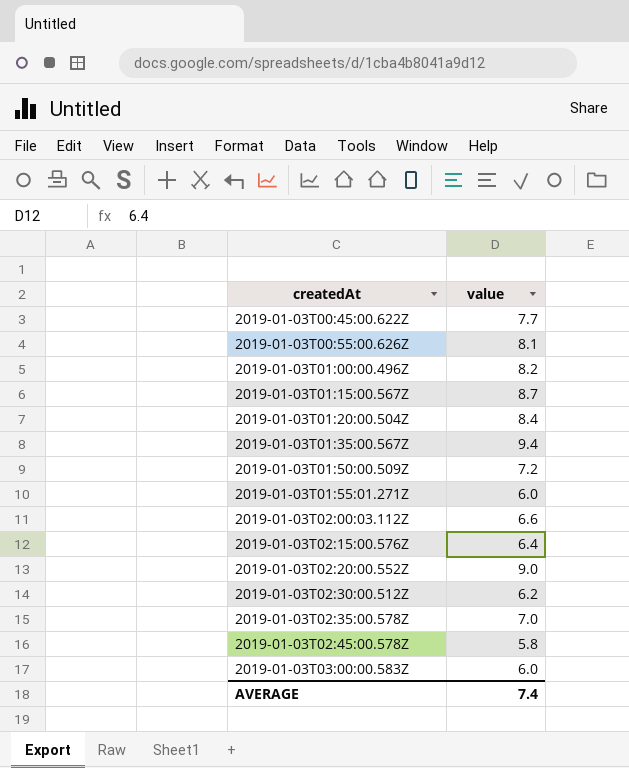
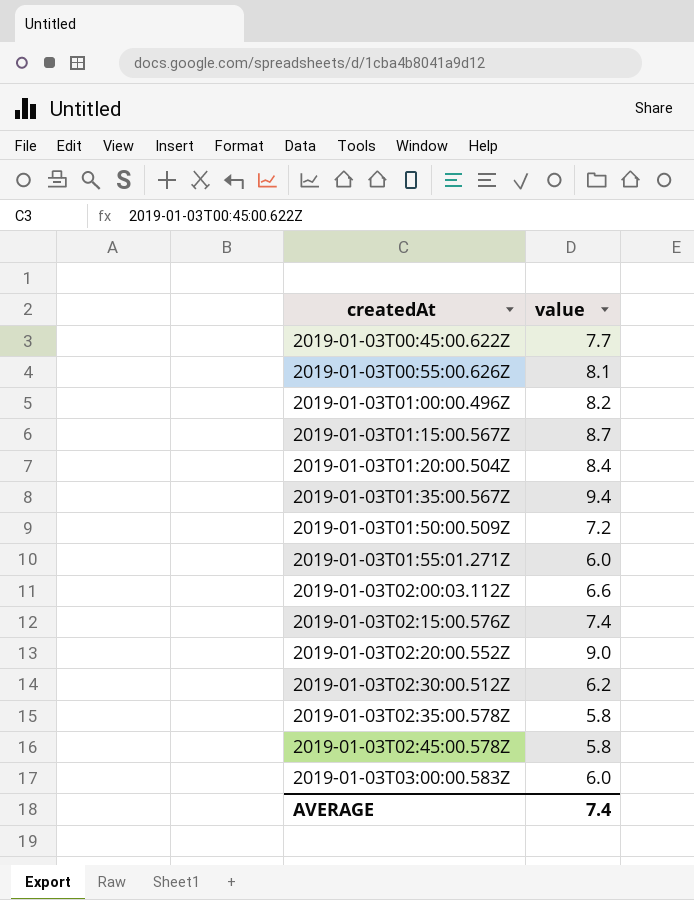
2019-01-03T02:15:00.576Z | value: 6.4 -> 7.4
2019-01-03T02:35:00.578Z | value: 7.0 -> 5.8

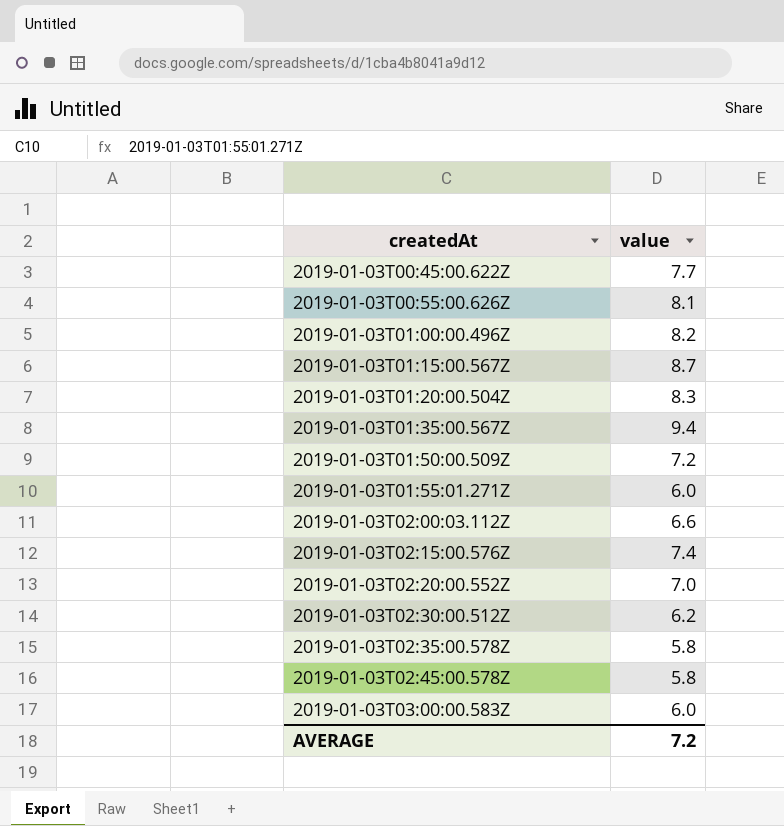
2019-01-03T01:20:00.504Z | value: 8.4 -> 8.3
2019-01-03T02:20:00.552Z | value: 9.0 -> 7.0
AVERAGE | value: 7.4 -> 7.2

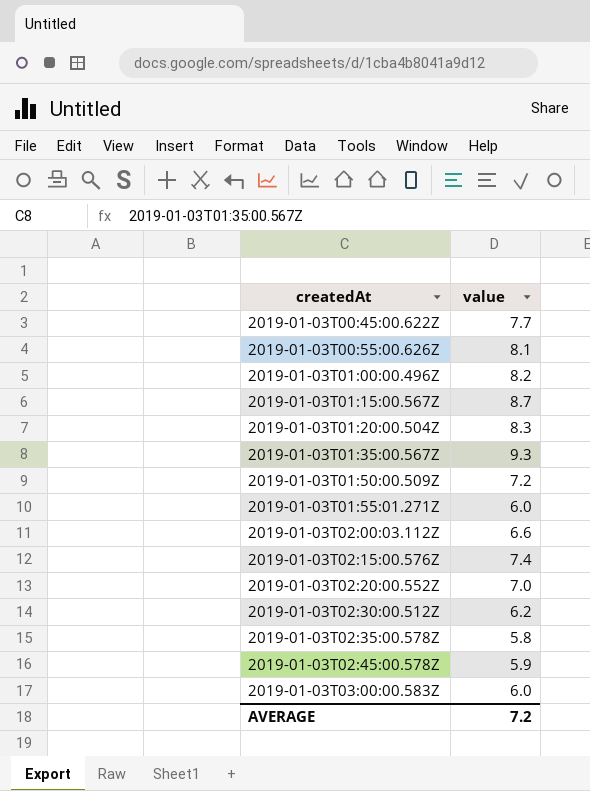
2019-01-03T01:35:00.567Z | value: 9.4 -> 9.3
2019-01-03T02:45:00.578Z | value: 5.8 -> 5.9

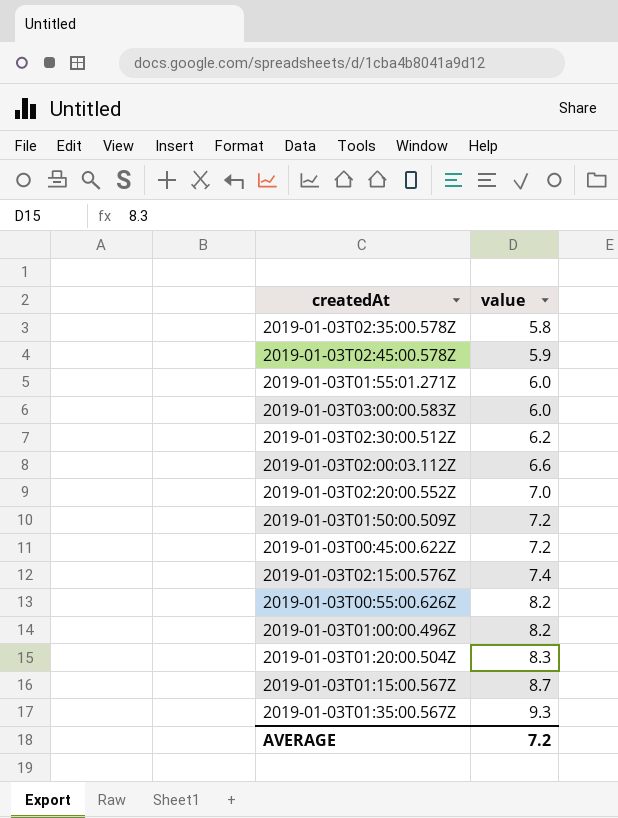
row order: createdAt ascending -> value ascending
2019-01-03T00:45:00.622Z | value: 7.7 -> 7.2
2019-01-03T00:55:00.626Z | value: 8.1 -> 8.2

